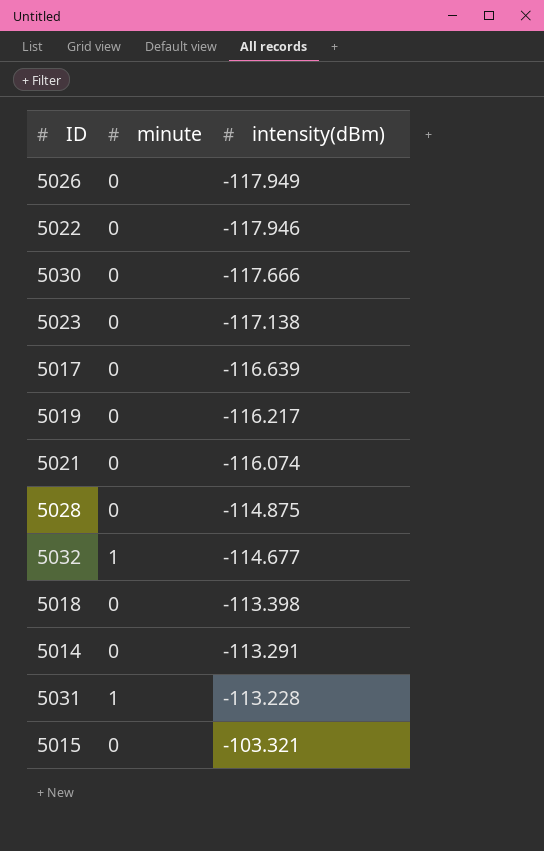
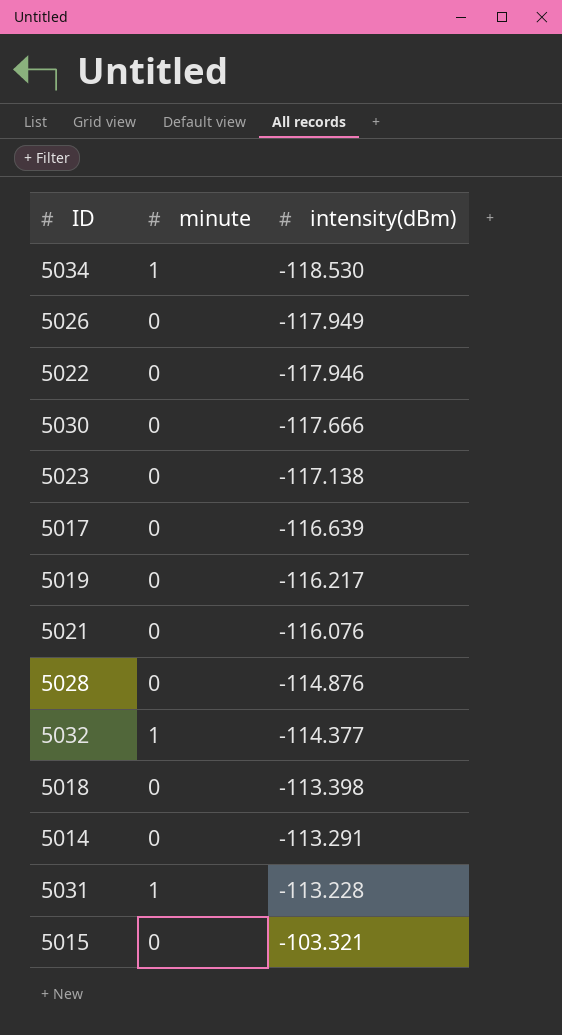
row 5034: none -> 1 | -118.530
5021 | intensity(dBm): -116.074 -> -116.076
5028 | intensity(dBm): -114.875 -> -114.876
5032 | intensity(dBm): -114.677 -> -114.377

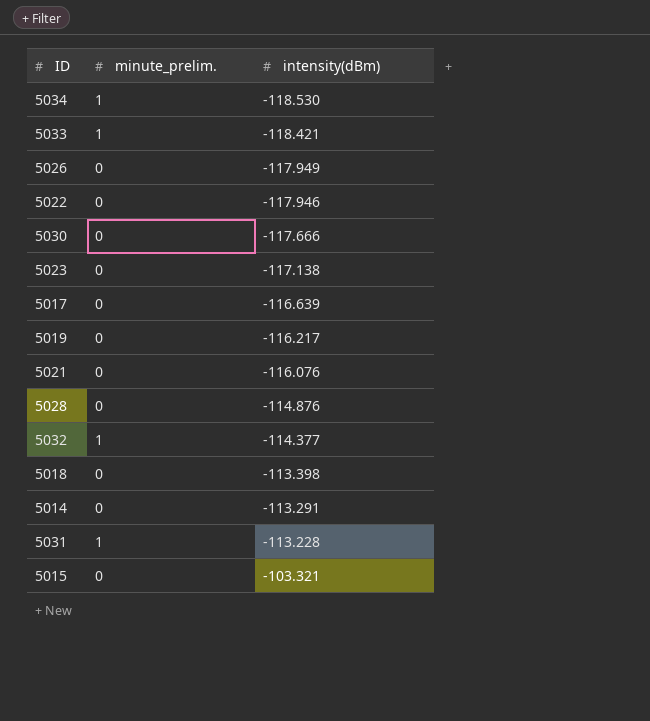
column name: minute -> minute_prelim.
row 5033: none -> 1 | -118.421

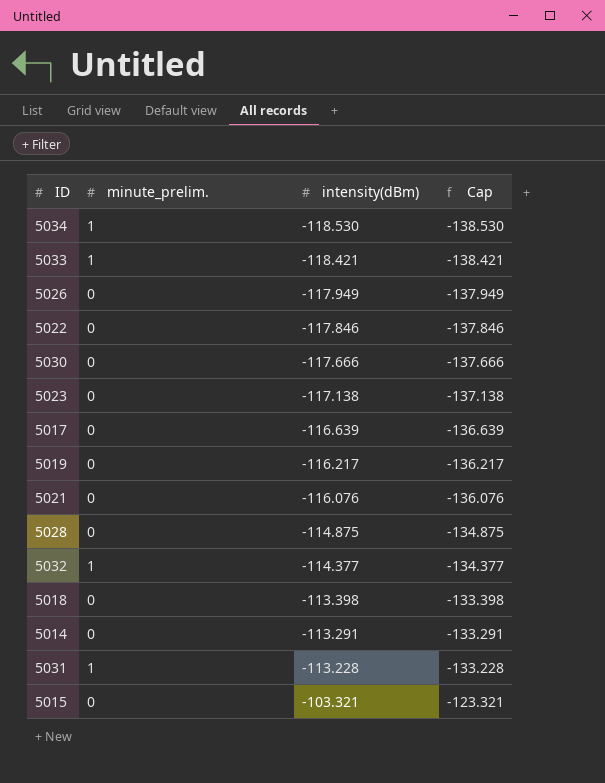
column Cap | formula: none -> [intensity(dBm)] - 20
5022 | intensity(dBm): -117.946 -> -117.846
5028 | intensity(dBm): -114.876 -> -114.875

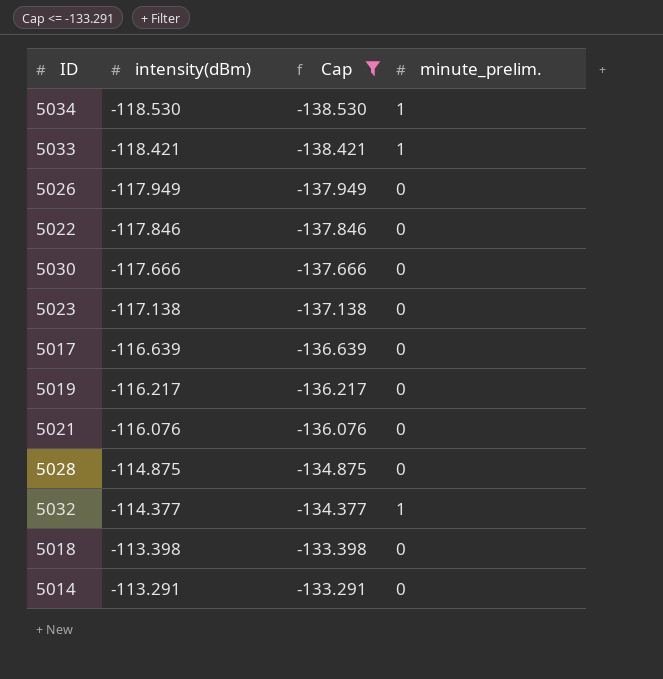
filter: none -> Cap <= -133.291
column minute_prelim. | position: 2 -> 4

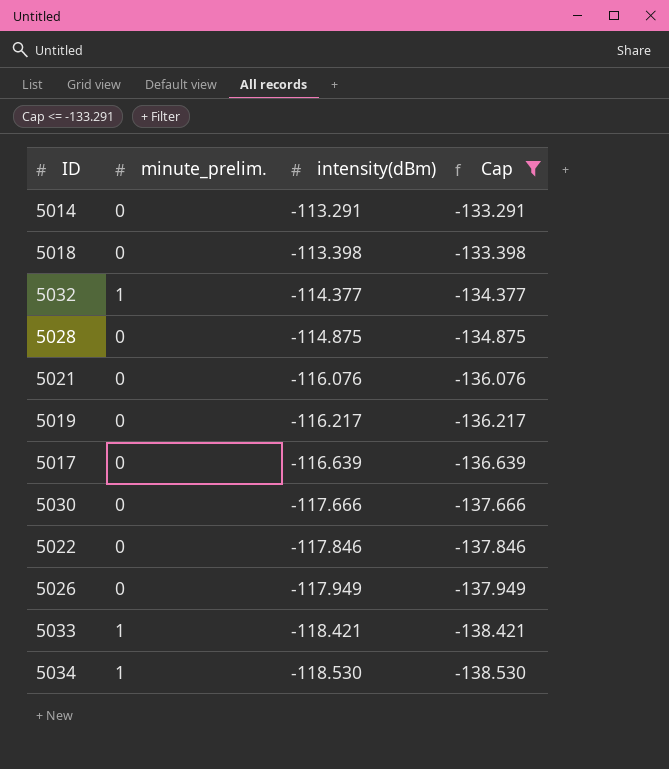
row order: intensity(dBm) ascending -> intensity(dBm) descending
column minute_prelim. | position: 4 -> 2
row 5023: -117.138 | -137.138 | 0 -> none

